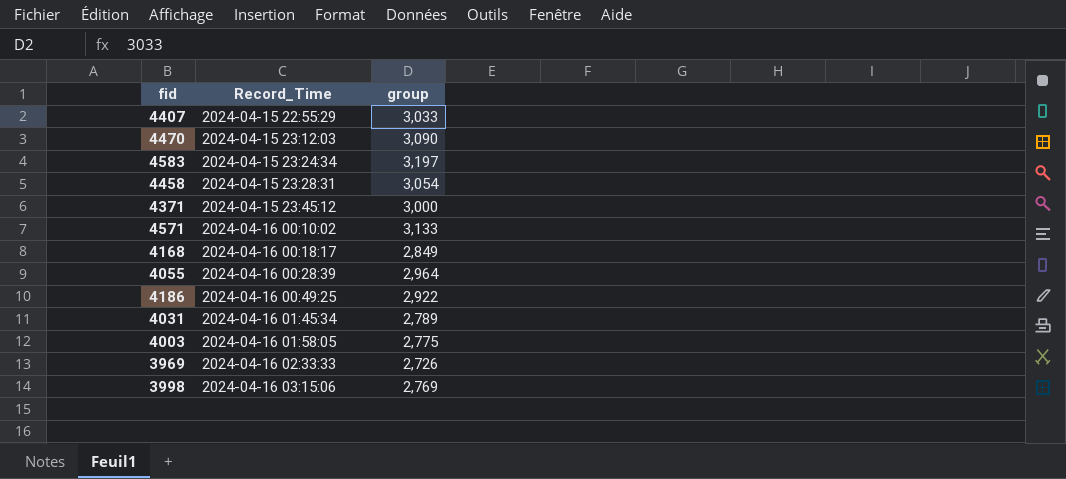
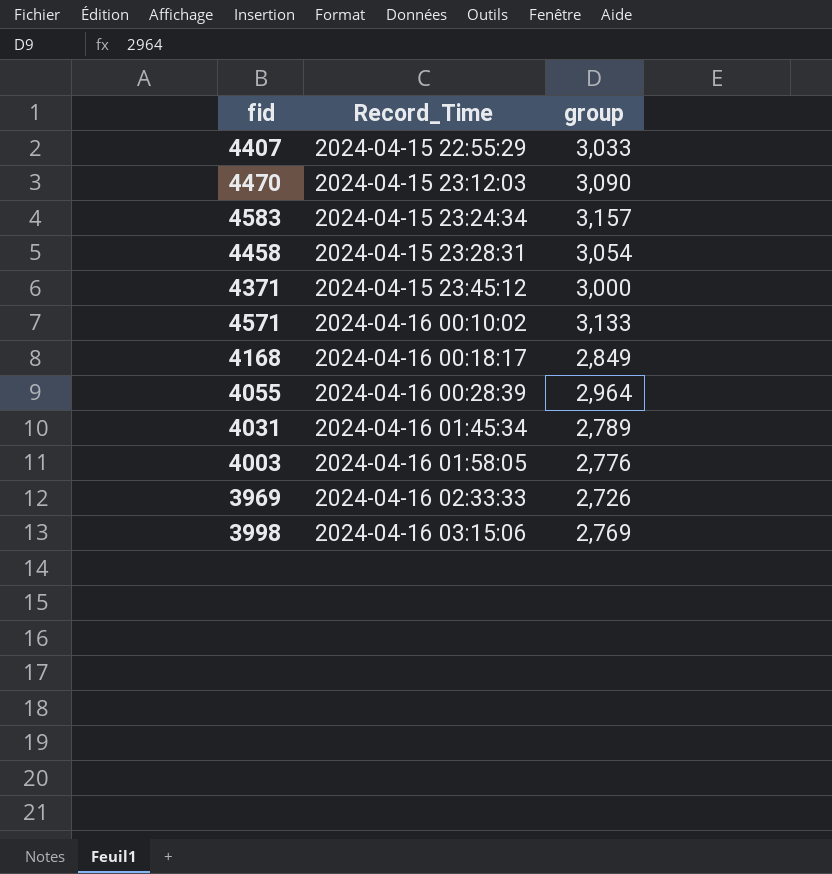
row 4186: 2024-04-16 00:49:25 | 2,922 -> none
4583 | group: 3,197 -> 3,157
4003 | group: 2,775 -> 2,776

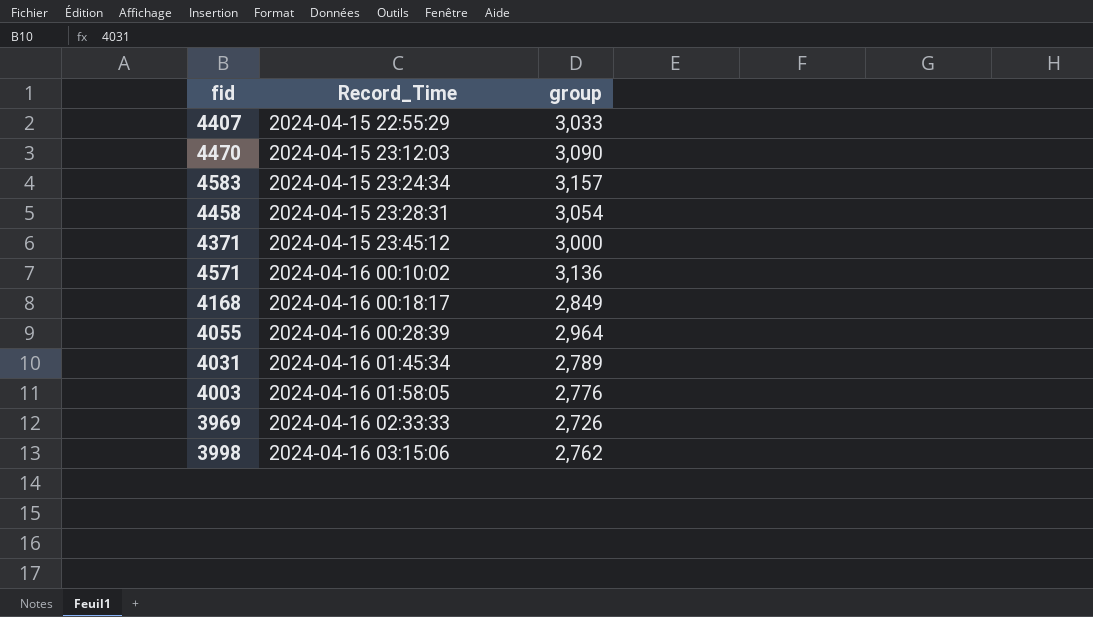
4571 | group: 3,133 -> 3,136
3998 | group: 2,769 -> 2,762

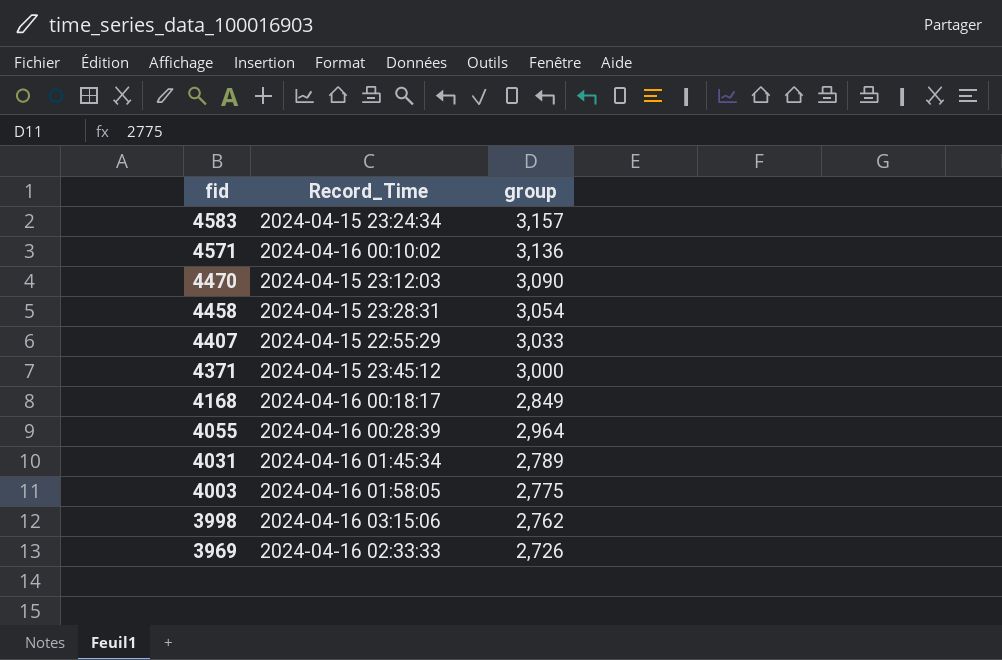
row order: Record_Time ascending -> fid descending
4003 | group: 2,776 -> 2,775

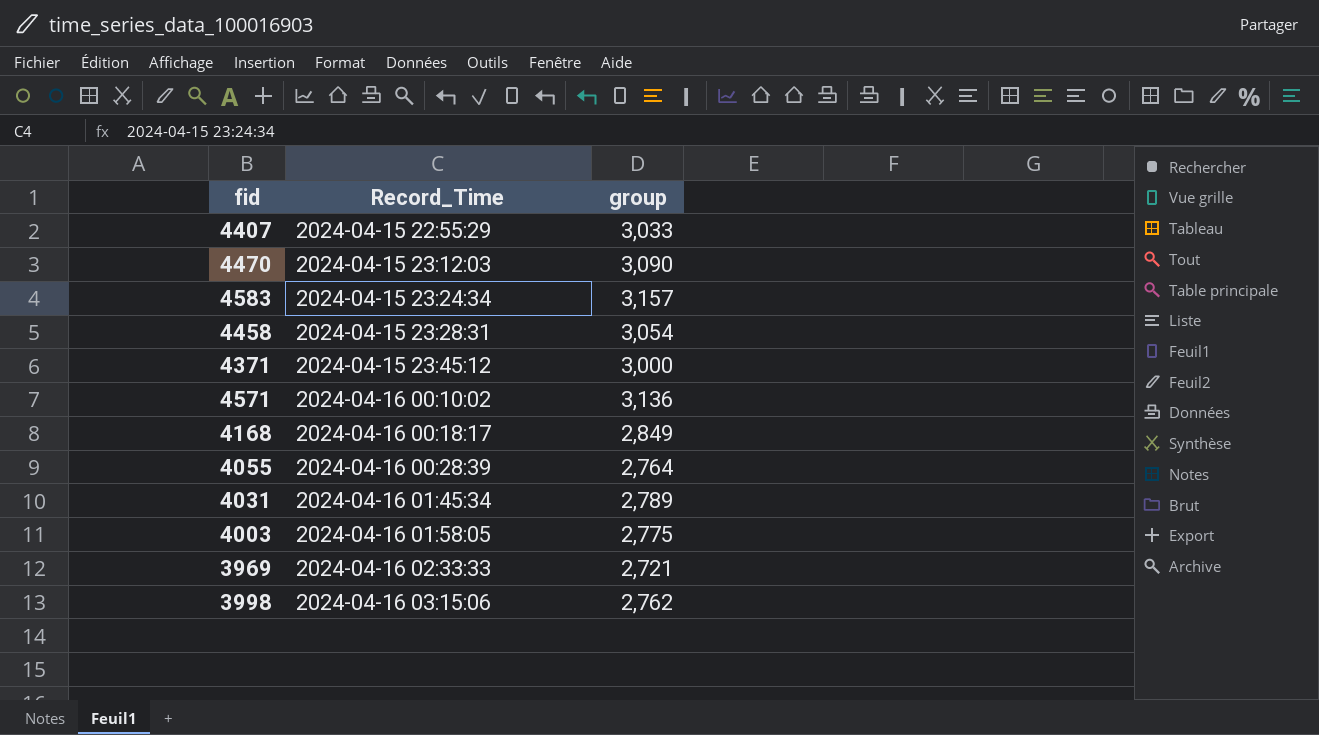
row order: fid descending -> Record_Time ascending
4055 | group: 2,964 -> 2,764
3969 | group: 2,726 -> 2,721

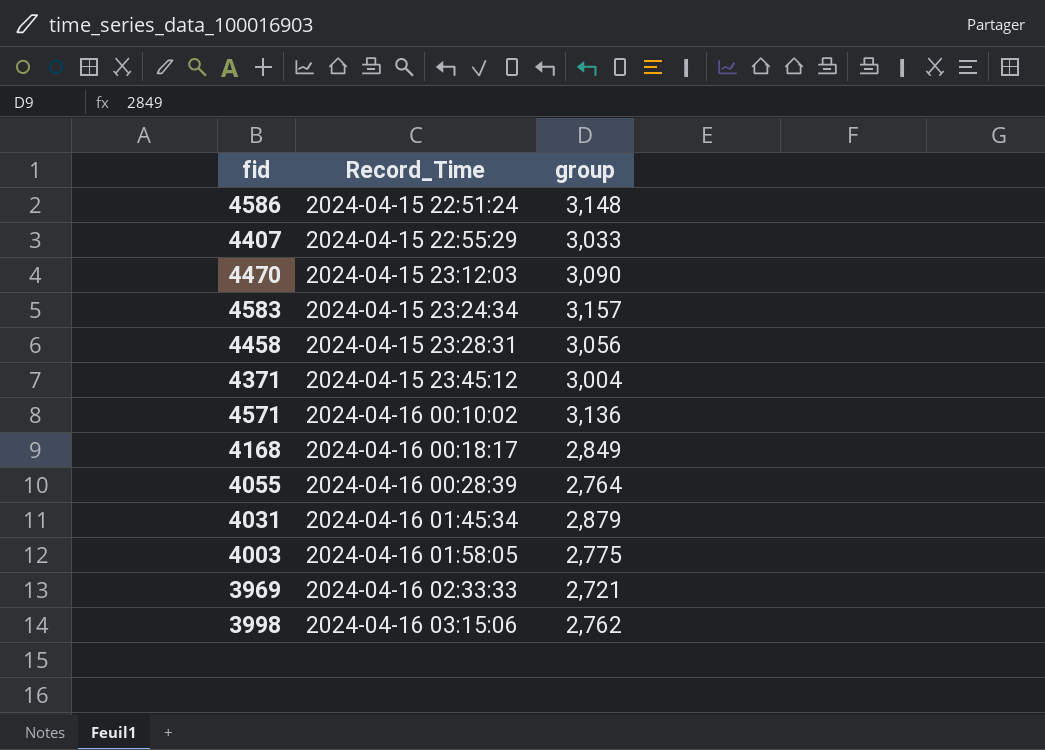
row 4586: none -> 2024-04-15 22:51:24 | 3,148
4458 | group: 3,054 -> 3,056
4371 | group: 3,000 -> 3,004
4031 | group: 2,789 -> 2,879

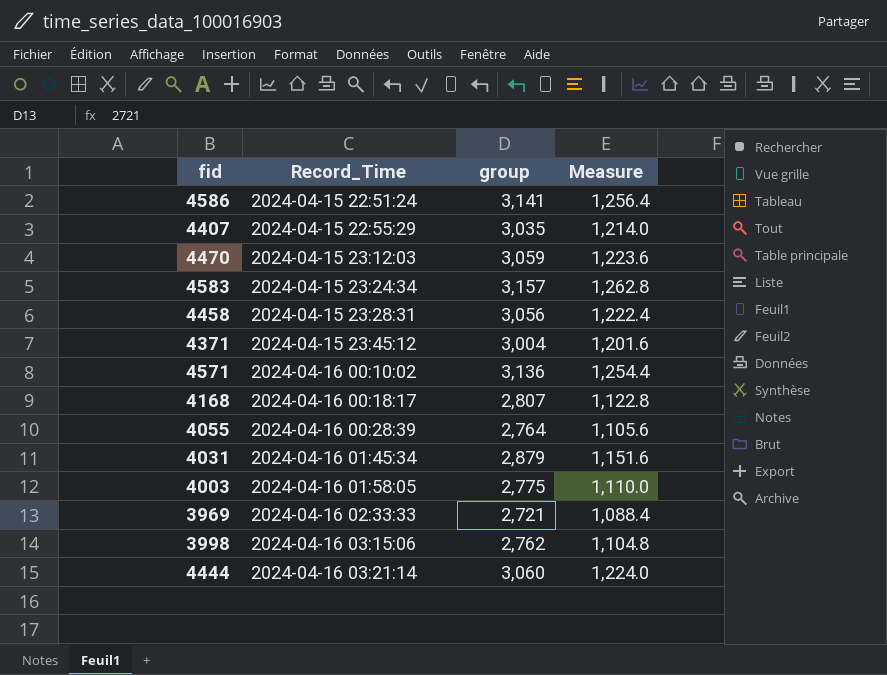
column Measure | formula: none -> [group] * 0.4
4586 | group: 3,148 -> 3,141
4407 | group: 3,033 -> 3,035
4470 | group: 3,090 -> 3,059
4168 | group: 2,849 -> 2,807
row 4444: none -> 2024-04-16 03:21:14 | 3,060 | 1,224.0

